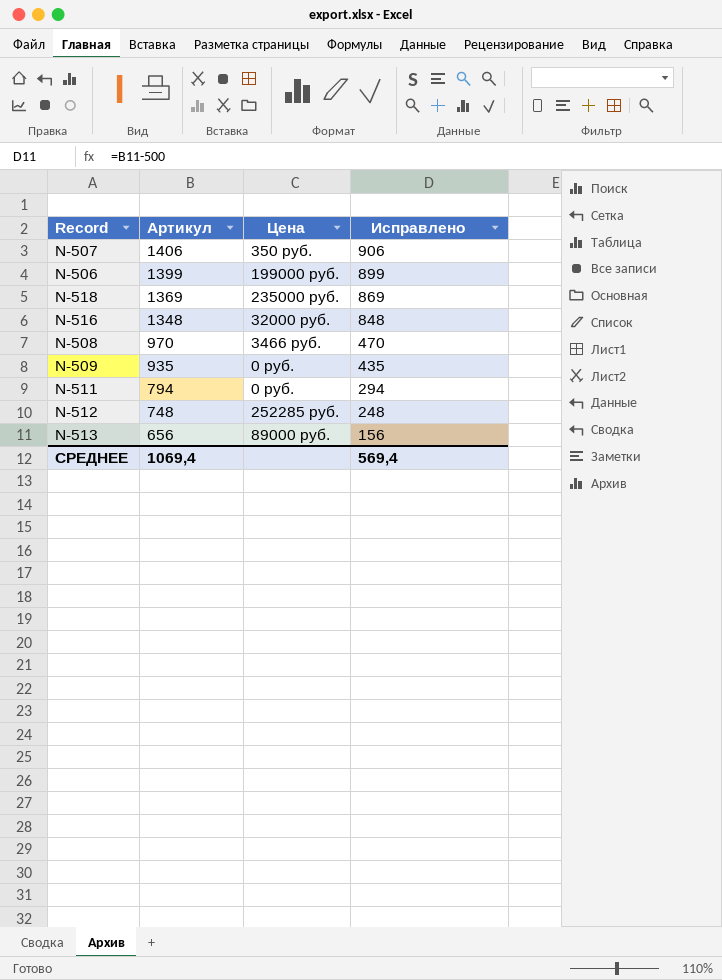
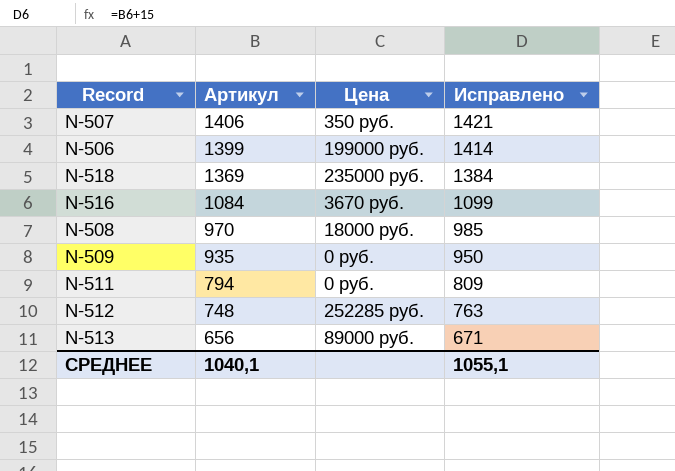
column Исправлено | formula: [Артикул] - 500 -> [Артикул] + 15
N-516 | Артикул: 1348 -> 1084
N-516 | Цена: 32000 руб. -> 3670 руб.
N-508 | Цена: 3466 руб. -> 18000 руб.
СРЕДНЕЕ | Артикул: 1069,4 -> 1040,1
СРЕДНЕЕ | Исправлено: 569,4 -> 1055,1

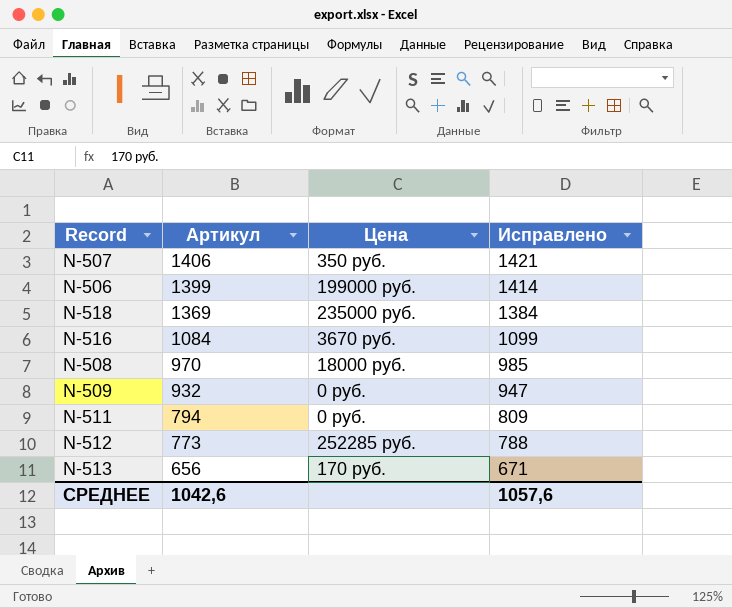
N-509 | Артикул: 935 -> 932
N-509 | Исправлено: 950 -> 947
N-512 | Артикул: 748 -> 773
N-512 | Исправлено: 763 -> 788
N-513 | Цена: 89000 руб. -> 170 руб.
СРЕДНЕЕ | Артикул: 1040,1 -> 1042,6
СРЕДНЕЕ | Исправлено: 1055,1 -> 1057,6

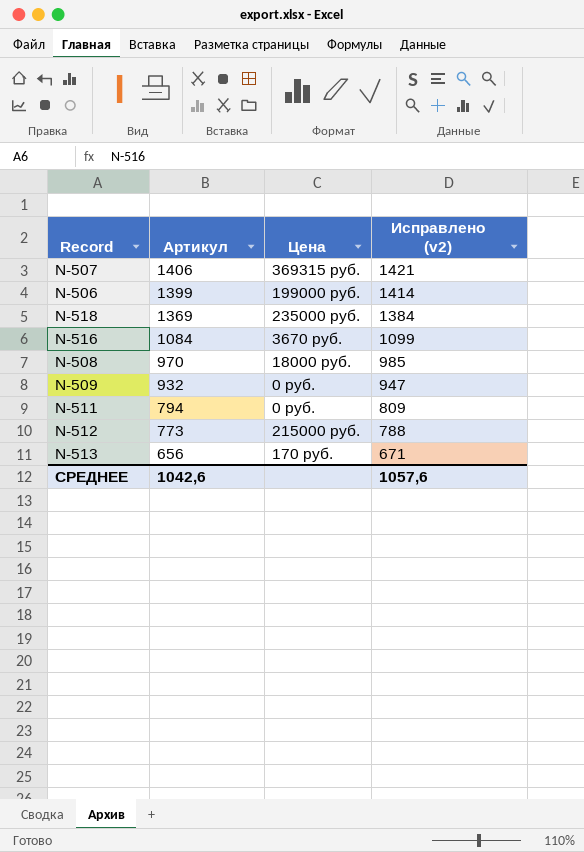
column name: Исправлено -> Исправлено (v2)
N-507 | Цена: 350 руб. -> 369315 руб.
N-512 | Цена: 252285 руб. -> 215000 руб.

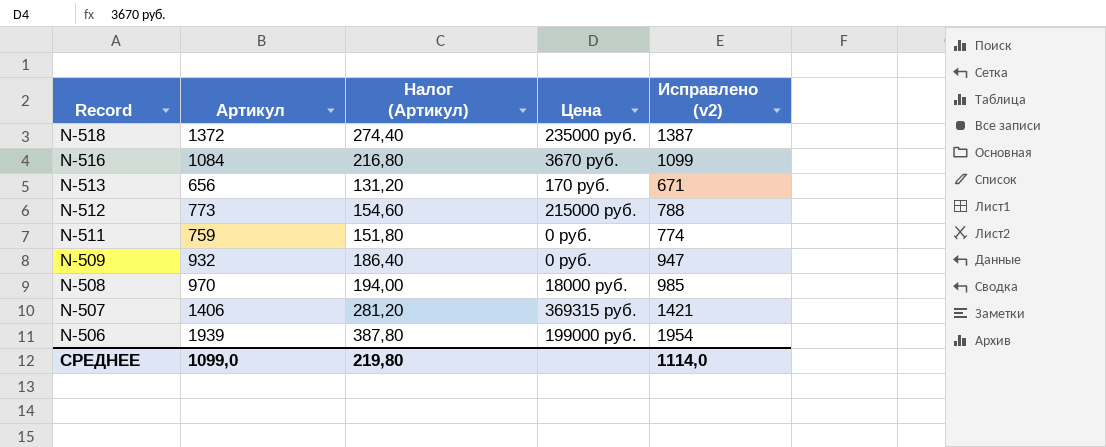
row order: Артикул descending -> Record descending
column Налог (Артикул) | formula: none -> [Артикул] * 0,2
N-518 | Артикул: 1369 -> 1372
N-518 | Исправлено (v2): 1384 -> 1387
N-511 | Артикул: 794 -> 759
N-511 | Исправлено (v2): 809 -> 774
N-506 | Артикул: 1399 -> 1939
N-506 | Исправлено (v2): 1414 -> 1954
СРЕДНЕЕ | Артикул: 1042,6 -> 1099,0
СРЕДНЕЕ | Исправлено (v2): 1057,6 -> 1114,0

